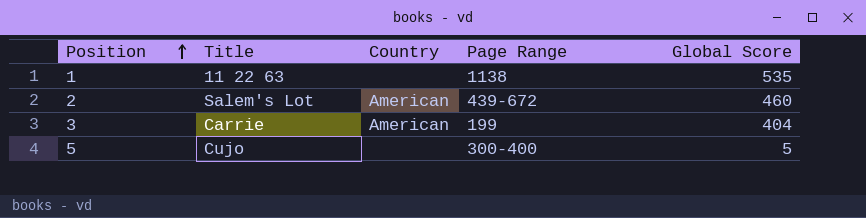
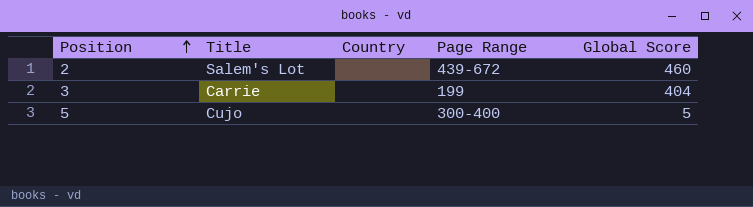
row 1: 11 22 63 | none | 1138 | 535 -> none
2 | Country: American -> none
3 | Country: American -> none

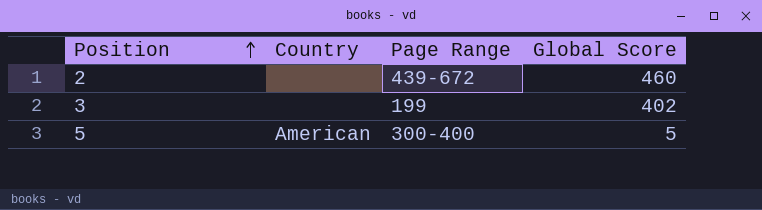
column Title | position: 2 -> none
3 | Global Score: 404 -> 402
5 | Country: none -> American

